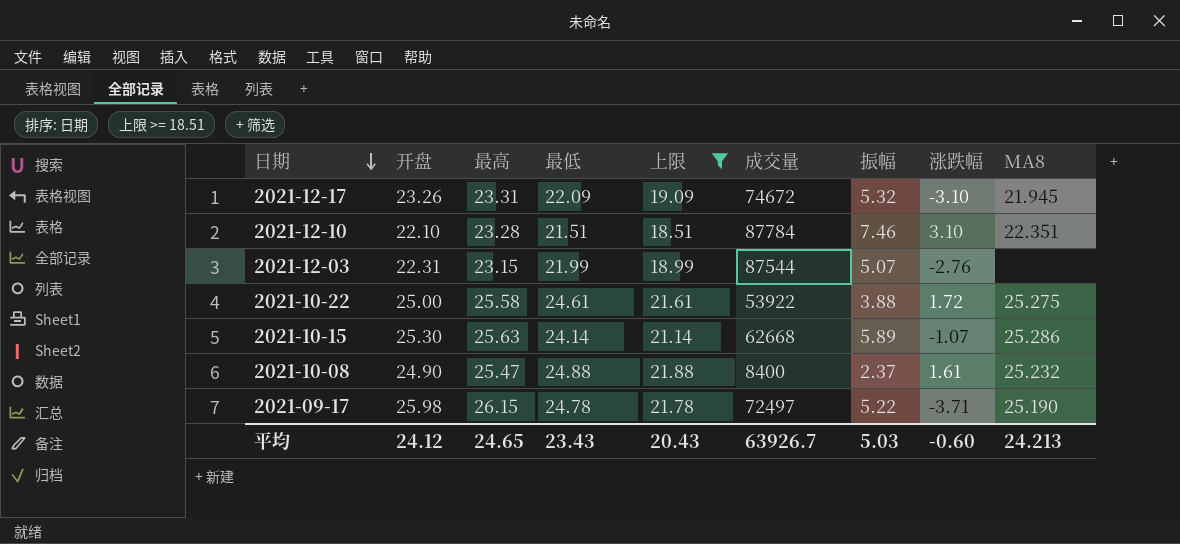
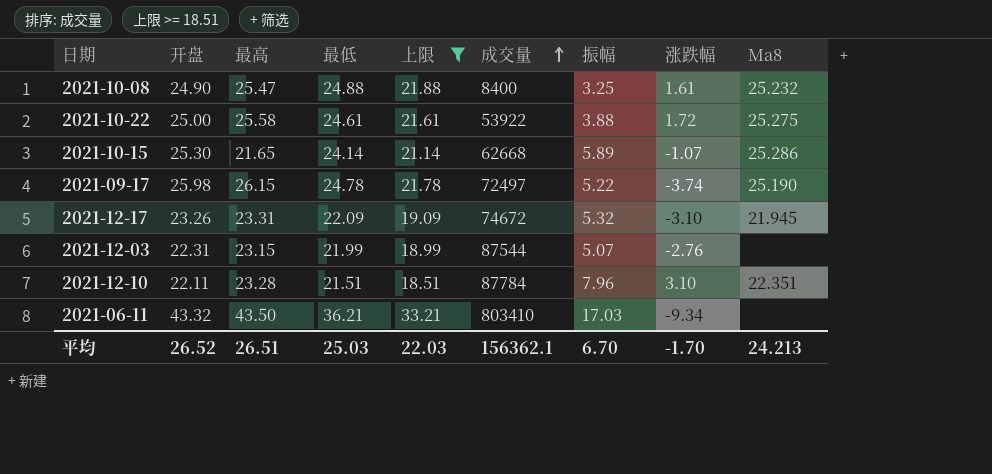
row order: 日期 descending -> 成交量 ascending
column name: MA8 -> Ma8
2021-10-08 | 振幅: 2.37 -> 3.25
2021-10-15 | 最高: 25.63 -> 21.65
2021-09-17 | 涨跌幅: -3.71 -> -3.74
2021-12-10 | 开盘: 22.10 -> 22.11
2021-12-10 | 振幅: 7.46 -> 7.96
row 2021-06-11: none -> 43.32 | 43.50 | 36.21 | 33.21 | 803410 | 17.03 | -9.34 | none
平均 | 开盘: 24.12 -> 26.52
平均 | 最高: 24.65 -> 26.51
平均 | 最低: 23.43 -> 25.03
平均 | 上限: 20.43 -> 22.03
平均 | 成交量: 63926.7 -> 156362.1
平均 | 振幅: 5.03 -> 6.70
平均 | 涨跌幅: -0.60 -> -1.70

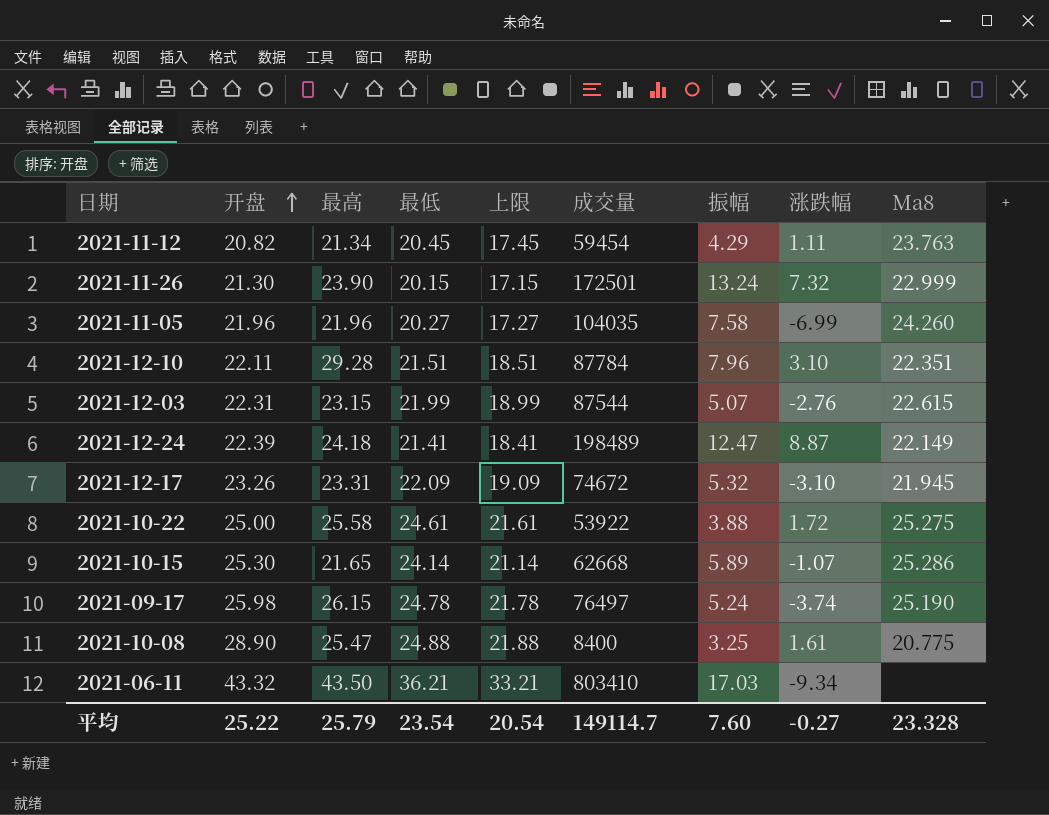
filter: 上限 >= 18.51 -> none
row order: 成交量 ascending -> 开盘 ascending
2021-12-10 | 最高: 23.28 -> 29.28
2021-12-03 | Ma8: none -> 22.615
2021-09-17 | 成交量: 72497 -> 76497
2021-09-17 | 振幅: 5.22 -> 5.24
2021-10-08 | 开盘: 24.90 -> 28.90
2021-10-08 | Ma8: 25.232 -> 20.775
平均 | 开盘: 26.52 -> 25.22
平均 | 最高: 26.51 -> 25.79
平均 | 最低: 25.03 -> 23.54
平均 | 上限: 22.03 -> 20.54
平均 | 成交量: 156362.1 -> 149114.7
平均 | 振幅: 6.70 -> 7.60
平均 | 涨跌幅: -1.70 -> -0.27
平均 | Ma8: 24.213 -> 23.328

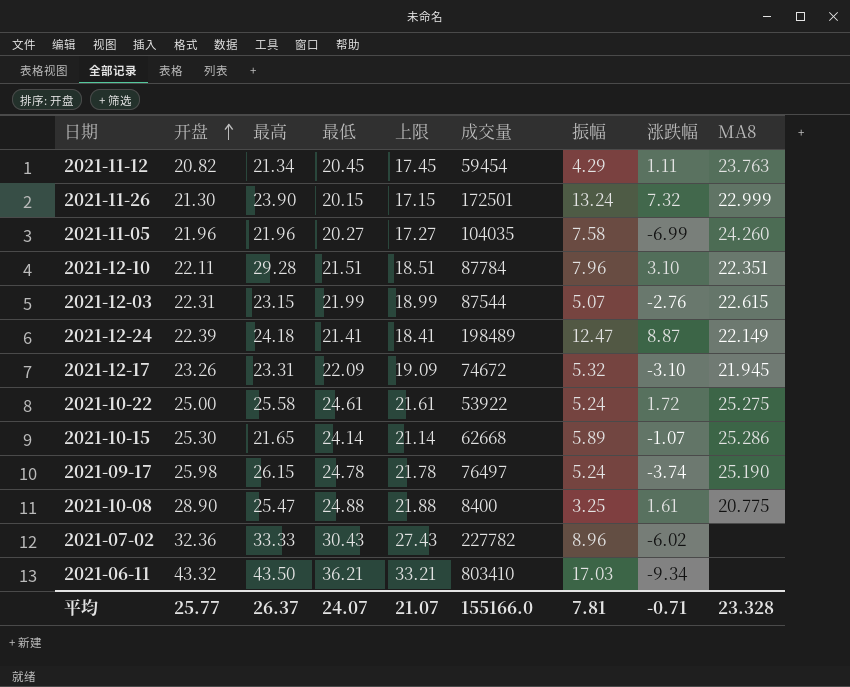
column name: Ma8 -> MA8
2021-10-22 | 振幅: 3.88 -> 5.24
row 2021-07-02: none -> 32.36 | 33.33 | 30.43 | 27.43 | 227782 | 8.96 | -6.02 | none
平均 | 开盘: 25.22 -> 25.77
平均 | 最高: 25.79 -> 26.37
平均 | 最低: 23.54 -> 24.07
平均 | 上限: 20.54 -> 21.07
平均 | 成交量: 149114.7 -> 155166.0
平均 | 振幅: 7.60 -> 7.81
平均 | 涨跌幅: -0.27 -> -0.71

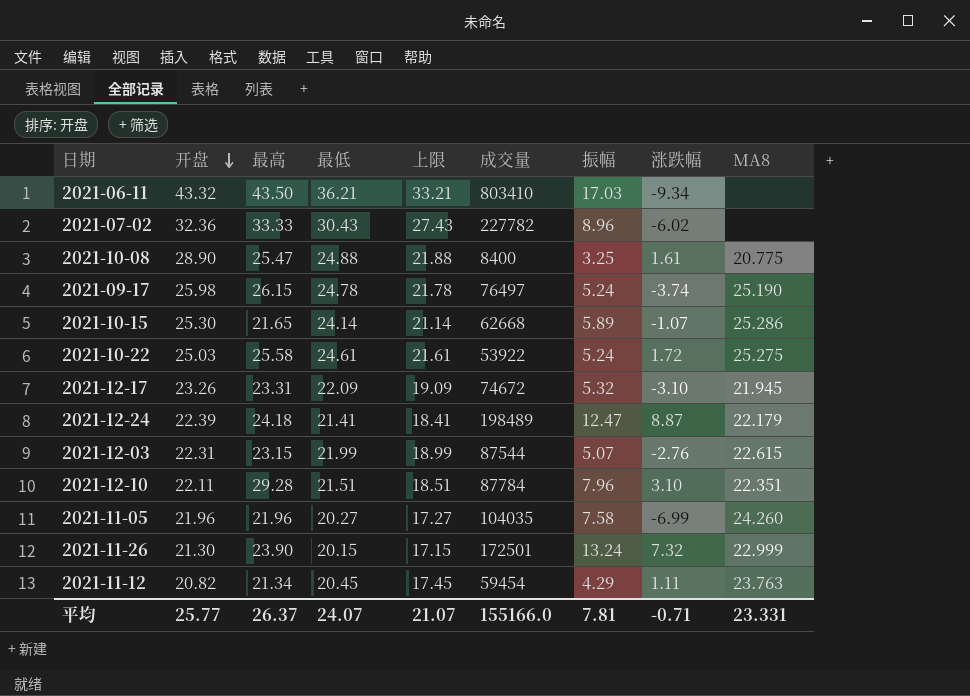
row order: 开盘 ascending -> 开盘 descending
2021-10-22 | 开盘: 25.00 -> 25.03
2021-12-24 | MA8: 22.149 -> 22.179
平均 | MA8: 23.328 -> 23.331

